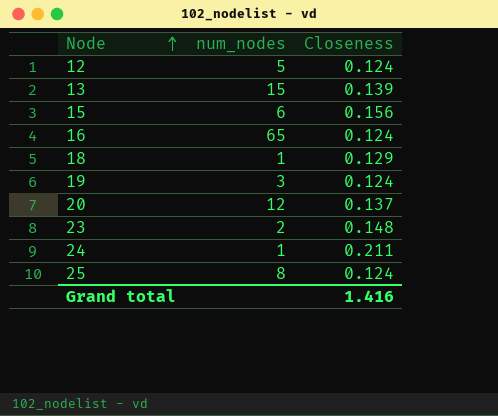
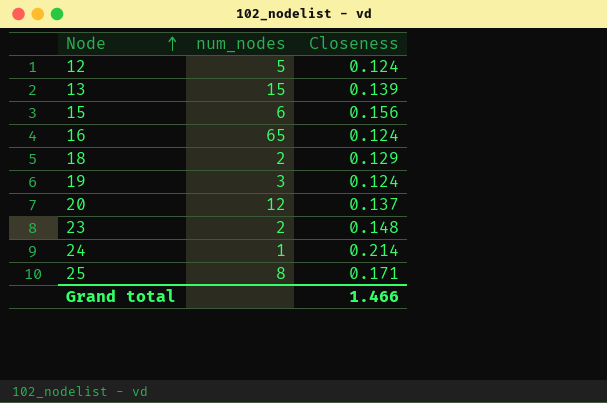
18 | num_nodes: 1 -> 2
24 | Closeness: 0.211 -> 0.214
25 | Closeness: 0.124 -> 0.171
Grand total | Closeness: 1.416 -> 1.466

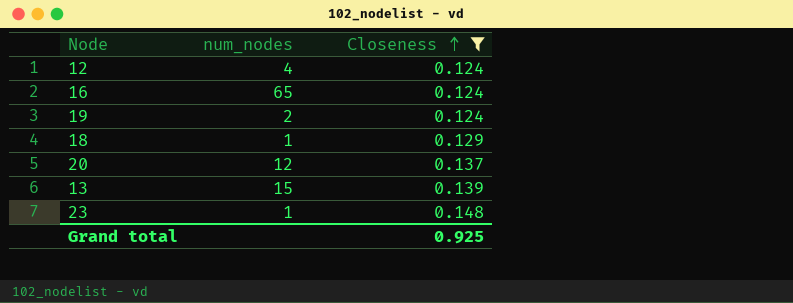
filter: none -> Closeness <= 0.148
row order: Node ascending -> Closeness ascending
12 | num_nodes: 5 -> 4
19 | num_nodes: 3 -> 2
18 | num_nodes: 2 -> 1
23 | num_nodes: 2 -> 1
Grand total | Closeness: 1.466 -> 0.925

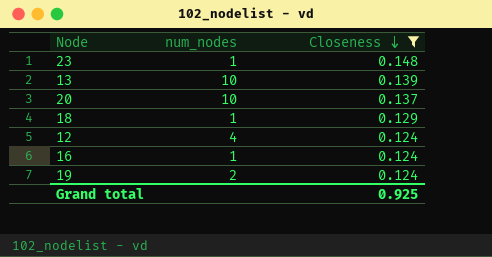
row order: Closeness ascending -> Closeness descending
13 | num_nodes: 15 -> 10
20 | num_nodes: 12 -> 10
16 | num_nodes: 65 -> 1

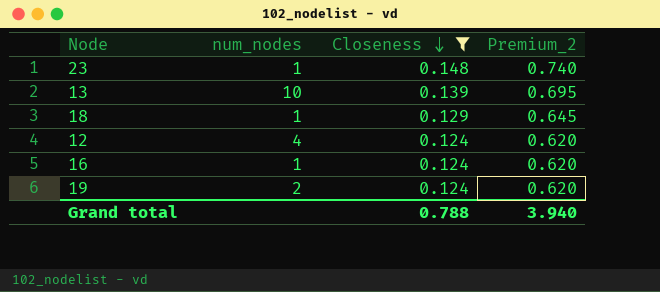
column Premium_2 | formula: none -> [Closeness] * 5
row 20: 10 | 0.137 -> none
Grand total | Closeness: 0.925 -> 0.788

